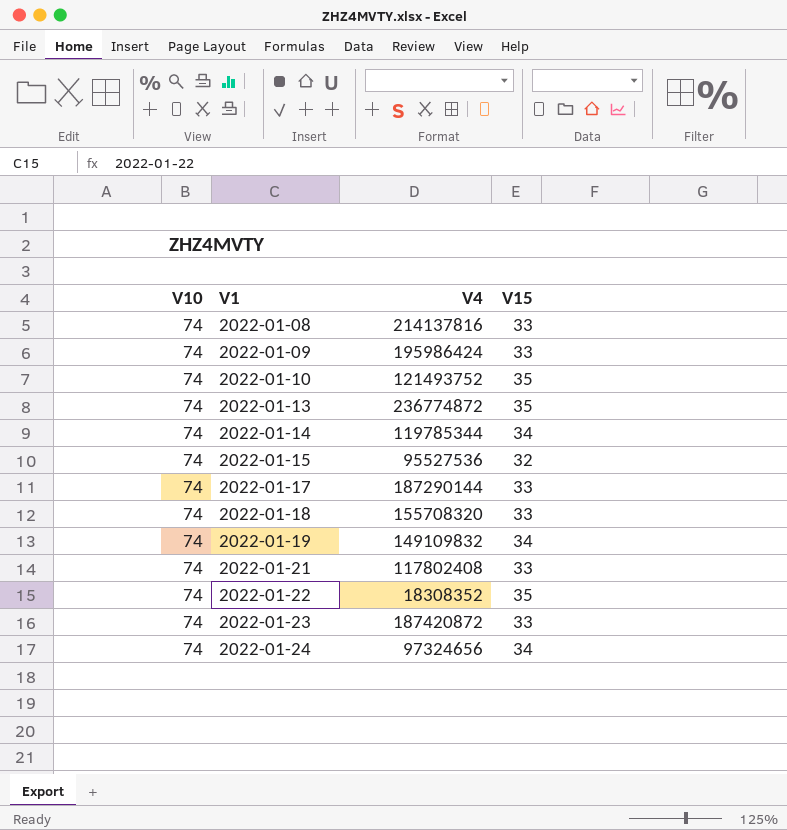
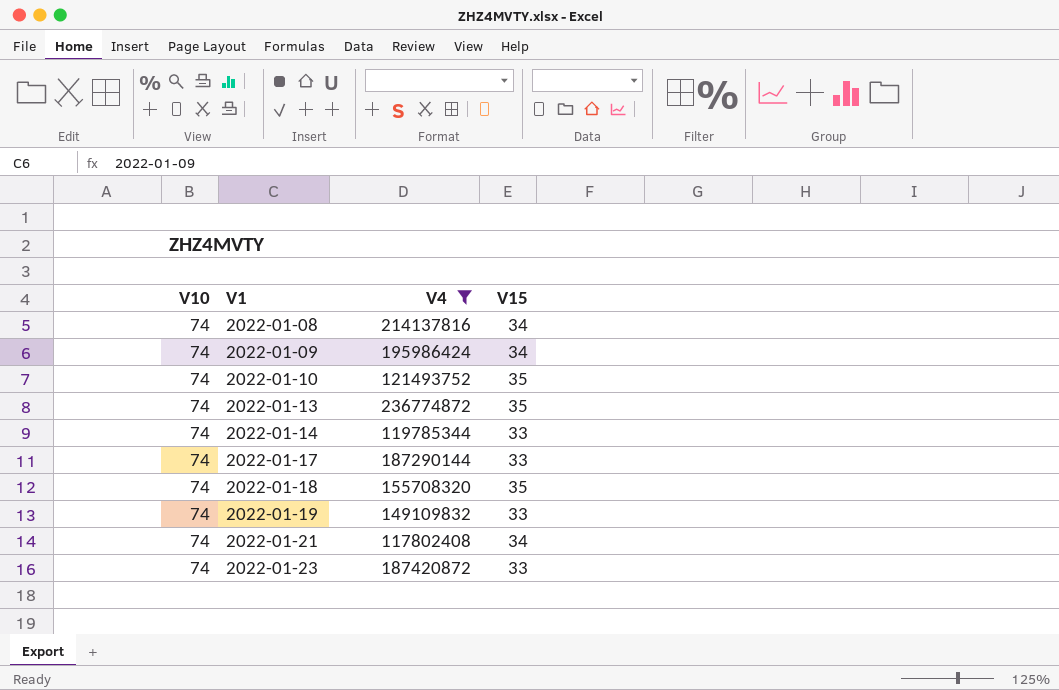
filter: none -> V4 >= 117802408
2022-01-08 | V15: 33 -> 34
2022-01-09 | V15: 33 -> 34
2022-01-14 | V15: 34 -> 33
2022-01-18 | V15: 33 -> 35
2022-01-19 | V15: 34 -> 33
2022-01-21 | V15: 33 -> 34

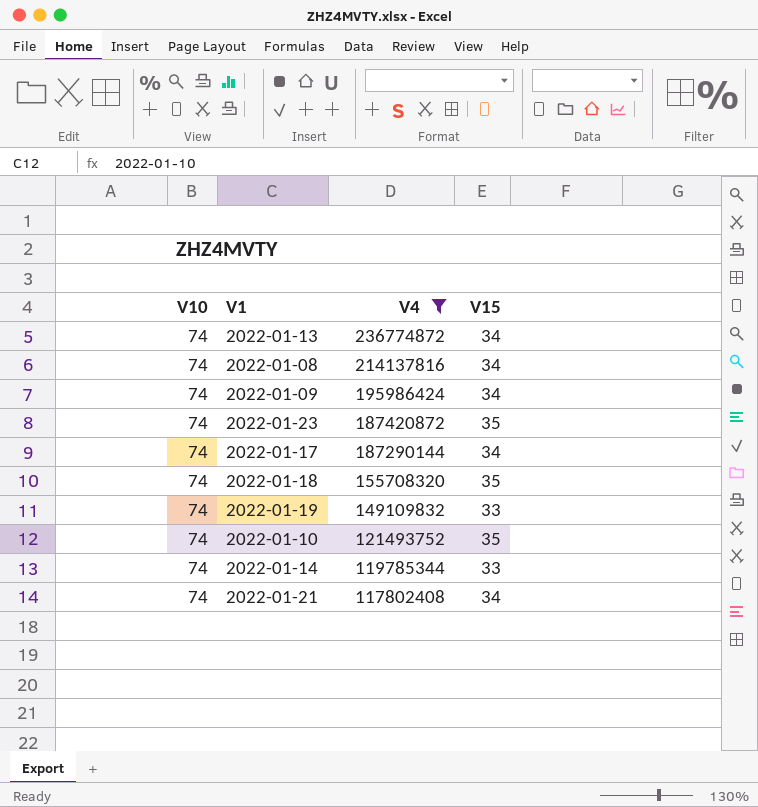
row order: V1 ascending -> V4 descending
2022-01-13 | V15: 35 -> 34
2022-01-23 | V15: 33 -> 35
2022-01-17 | V15: 33 -> 34

